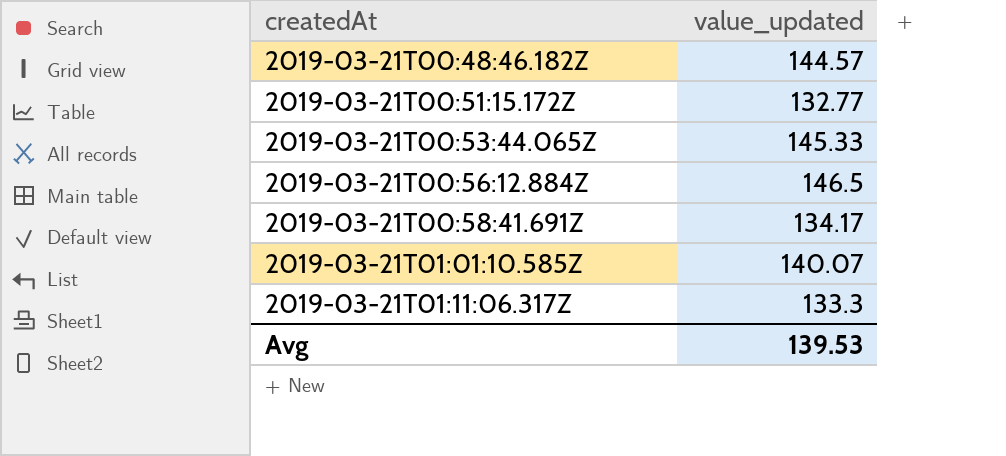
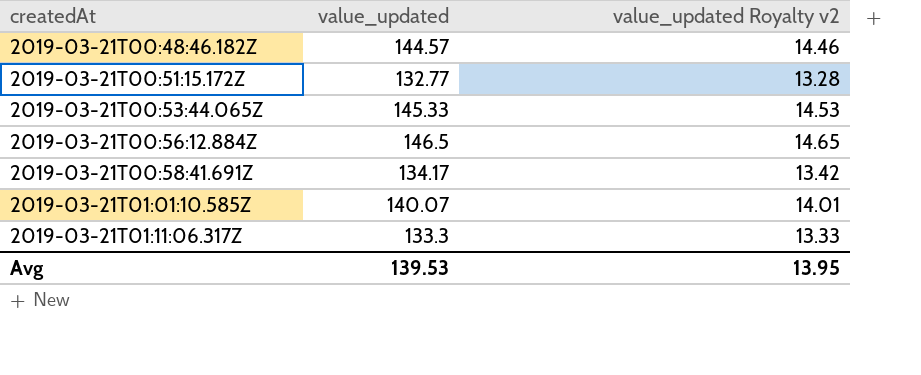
column value_updated Royalty v2 | formula: none -> [value_updated] * 0.1

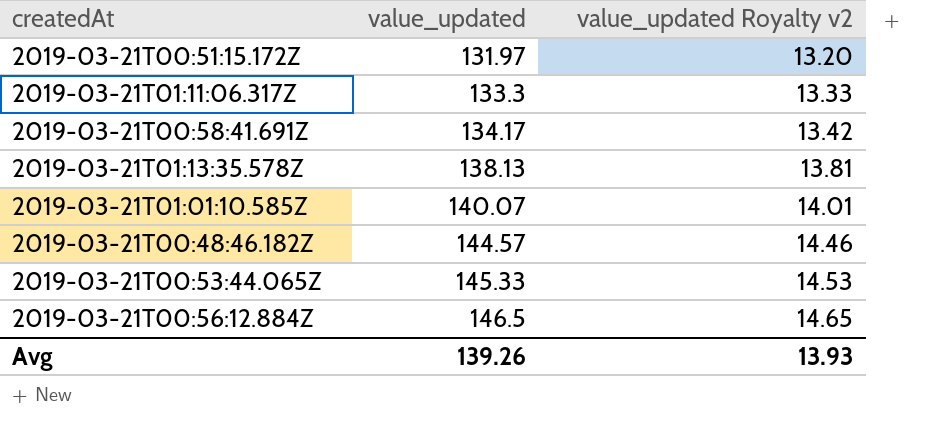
row order: createdAt ascending -> value_updated ascending
2019-03-21T00:51:15.172Z | value_updated: 132.77 -> 131.97
2019-03-21T00:51:15.172Z | value_updated Royalty v2: 13.28 -> 13.20
row 2019-03-21T01:13:35.578Z: none -> 138.13 | 13.81
Avg | value_updated: 139.53 -> 139.26
Avg | value_updated Royalty v2: 13.95 -> 13.93

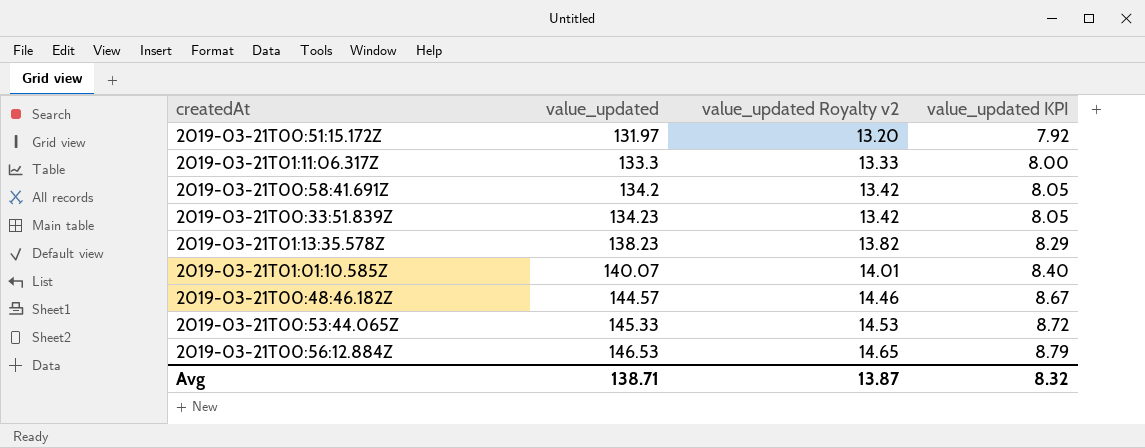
column value_updated KPI | formula: none -> [value_updated] * 0.06
2019-03-21T00:58:41.691Z | value_updated: 134.17 -> 134.2
row 2019-03-21T00:33:51.839Z: none -> 134.23 | 13.42 | 8.05
2019-03-21T01:13:35.578Z | value_updated: 138.13 -> 138.23
2019-03-21T01:13:35.578Z | value_updated Royalty v2: 13.81 -> 13.82
2019-03-21T00:56:12.884Z | value_updated: 146.5 -> 146.53
Avg | value_updated: 139.26 -> 138.71
Avg | value_updated Royalty v2: 13.93 -> 13.87

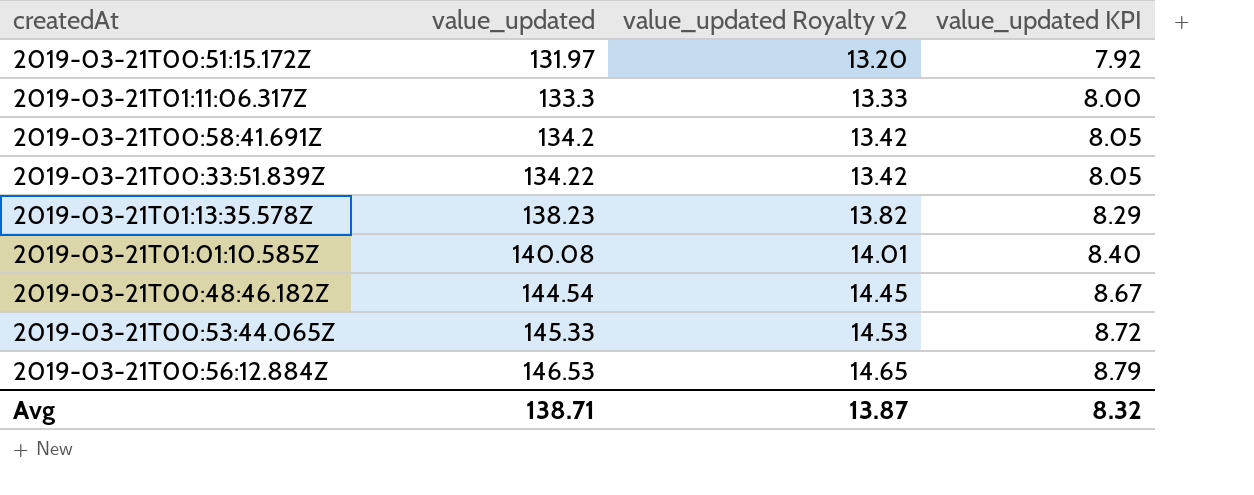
2019-03-21T00:33:51.839Z | value_updated: 134.23 -> 134.22
2019-03-21T01:01:10.585Z | value_updated: 140.07 -> 140.08
2019-03-21T00:48:46.182Z | value_updated: 144.57 -> 144.54
2019-03-21T00:48:46.182Z | value_updated Royalty v2: 14.46 -> 14.45

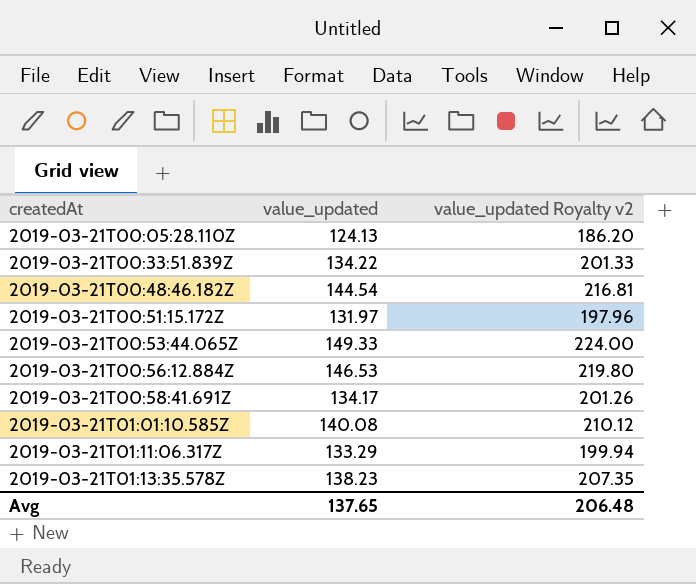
row order: value_updated ascending -> createdAt ascending
column value_updated KPI | formula: [value_updated] * 0.06 -> none
column value_updated Royalty v2 | formula: [value_updated] * 0.1 -> [value_updated] * 1.5
row 2019-03-21T00:05:28.110Z: none -> 124.13 | 186.20
2019-03-21T00:53:44.065Z | value_updated: 145.33 -> 149.33
2019-03-21T00:58:41.691Z | value_updated: 134.2 -> 134.17
2019-03-21T01:11:06.317Z | value_updated: 133.3 -> 133.29
Avg | value_updated: 138.71 -> 137.65
Avg | value_updated Royalty v2: 13.87 -> 206.48

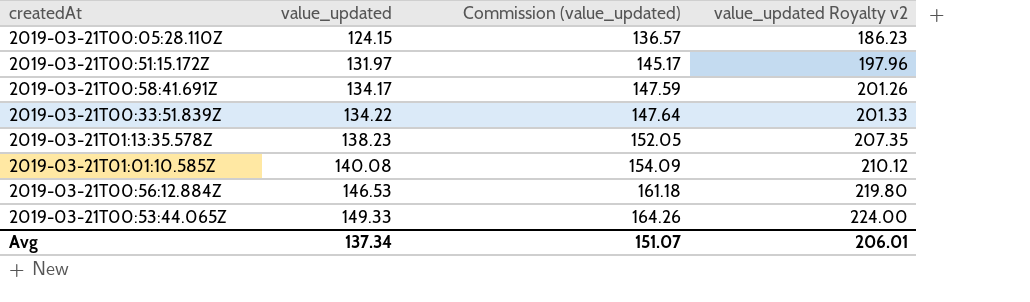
row order: createdAt ascending -> value_updated ascending
column Commission (value_updated) | formula: none -> [value_updated] * 1.1
row 2019-03-21T00:48:46.182Z: 144.54 | 216.81 -> none
row 2019-03-21T01:11:06.317Z: 133.29 | 199.94 -> none
2019-03-21T00:05:28.110Z | value_updated: 124.13 -> 124.15
2019-03-21T00:05:28.110Z | value_updated Royalty v2: 186.20 -> 186.23
Avg | value_updated: 137.65 -> 137.34
Avg | value_updated Royalty v2: 206.48 -> 206.01

